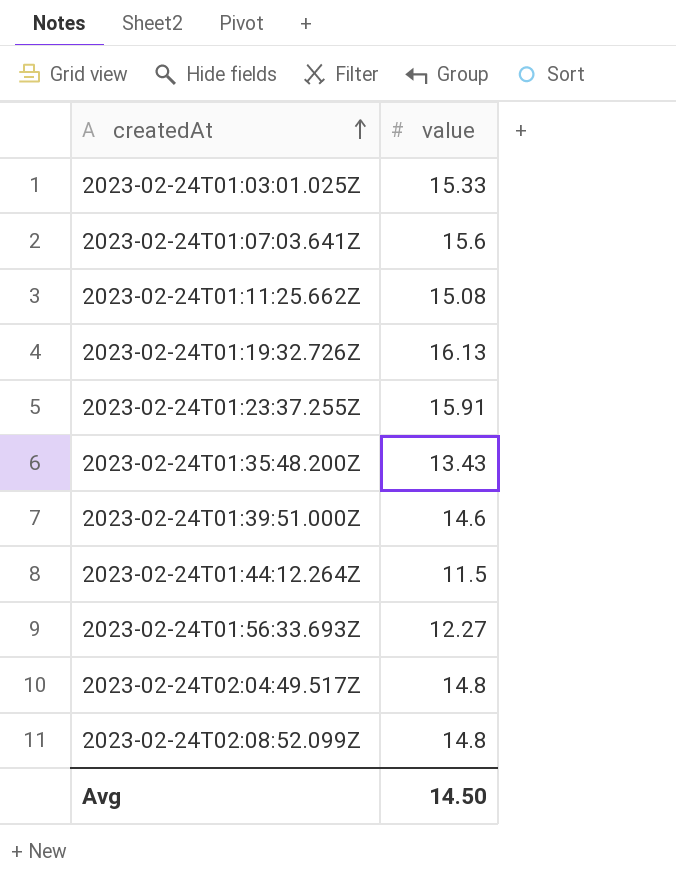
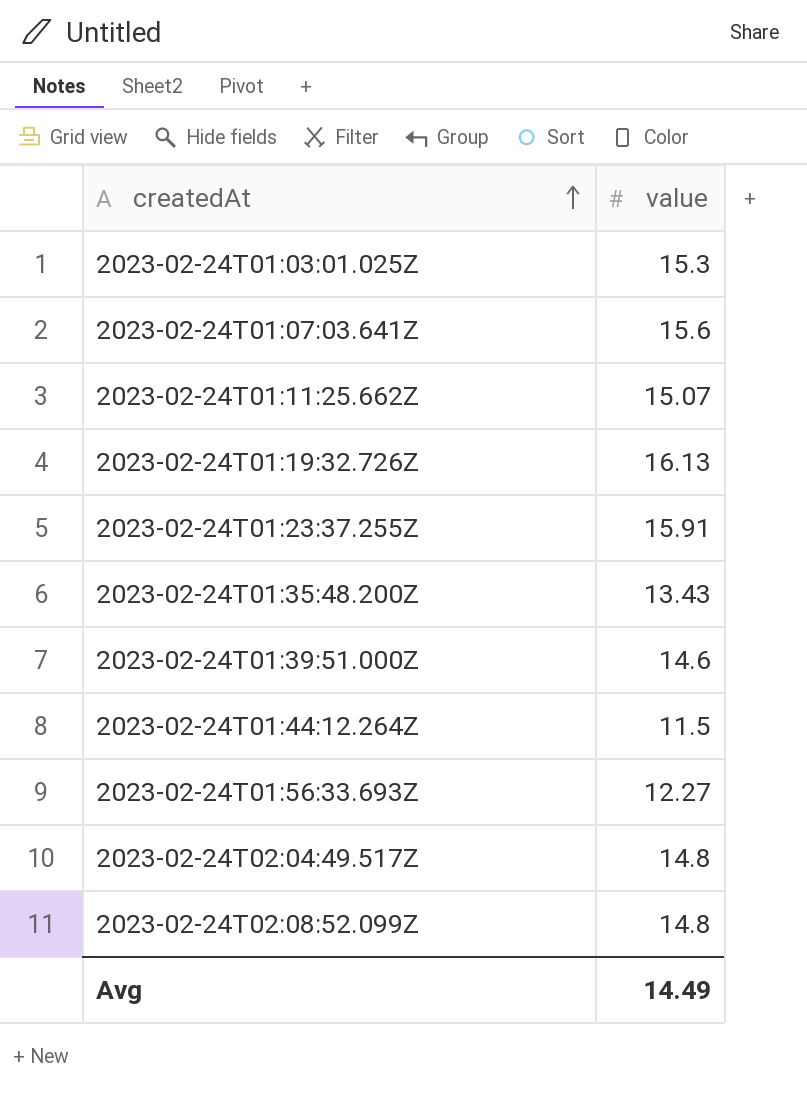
2023-02-24T01:03:01.025Z | value: 15.33 -> 15.3
2023-02-24T01:11:25.662Z | value: 15.08 -> 15.07
Avg | value: 14.50 -> 14.49

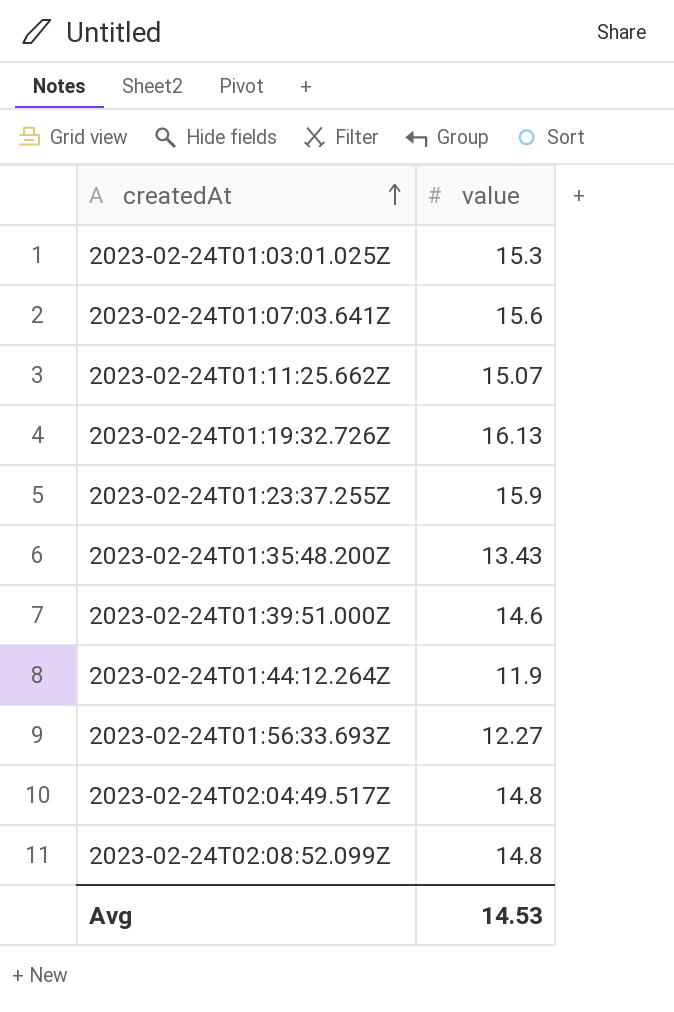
2023-02-24T01:23:37.255Z | value: 15.91 -> 15.9
2023-02-24T01:44:12.264Z | value: 11.5 -> 11.9
Avg | value: 14.49 -> 14.53

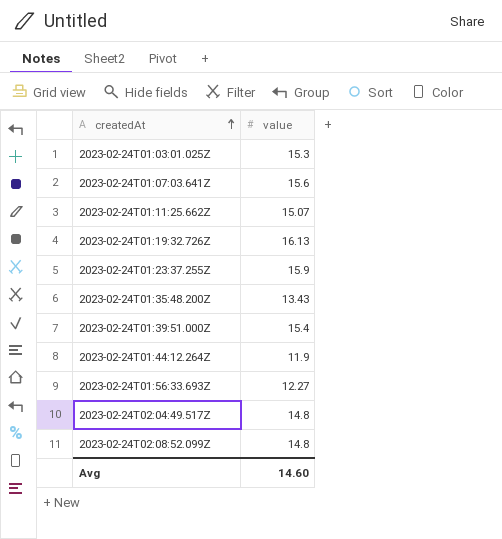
2023-02-24T01:39:51.000Z | value: 14.6 -> 15.4
Avg | value: 14.53 -> 14.60

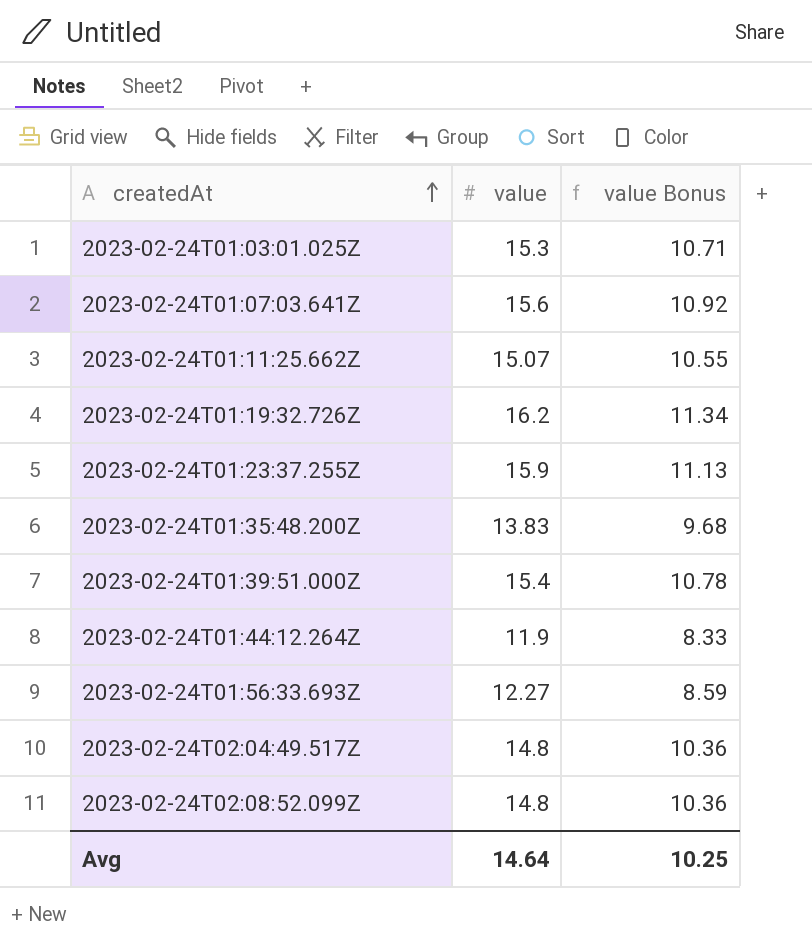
column value Bonus | formula: none -> [value] * 0.7
2023-02-24T01:19:32.726Z | value: 16.13 -> 16.2
2023-02-24T01:35:48.200Z | value: 13.43 -> 13.83
Avg | value: 14.60 -> 14.64

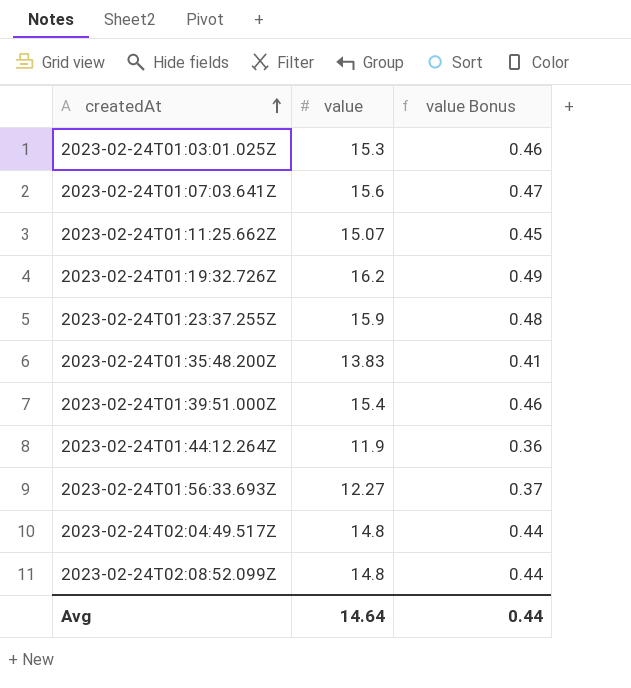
column value Bonus | formula: [value] * 0.7 -> [value] * 0.03
Avg | value Bonus: 10.25 -> 0.44

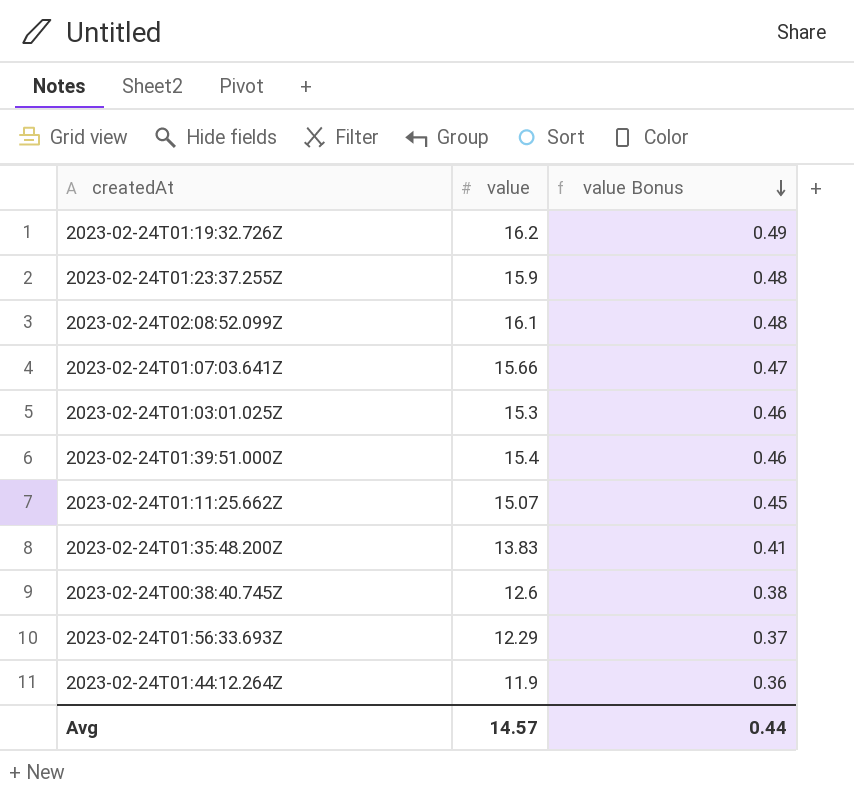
row order: createdAt ascending -> value Bonus descending
row 2023-02-24T02:04:49.517Z: 14.8 | 0.44 -> none
2023-02-24T02:08:52.099Z | value: 14.8 -> 16.1
2023-02-24T02:08:52.099Z | value Bonus: 0.44 -> 0.48
2023-02-24T01:07:03.641Z | value: 15.6 -> 15.66
row 2023-02-24T00:38:40.745Z: none -> 12.6 | 0.38
2023-02-24T01:56:33.693Z | value: 12.27 -> 12.29
Avg | value: 14.64 -> 14.57

